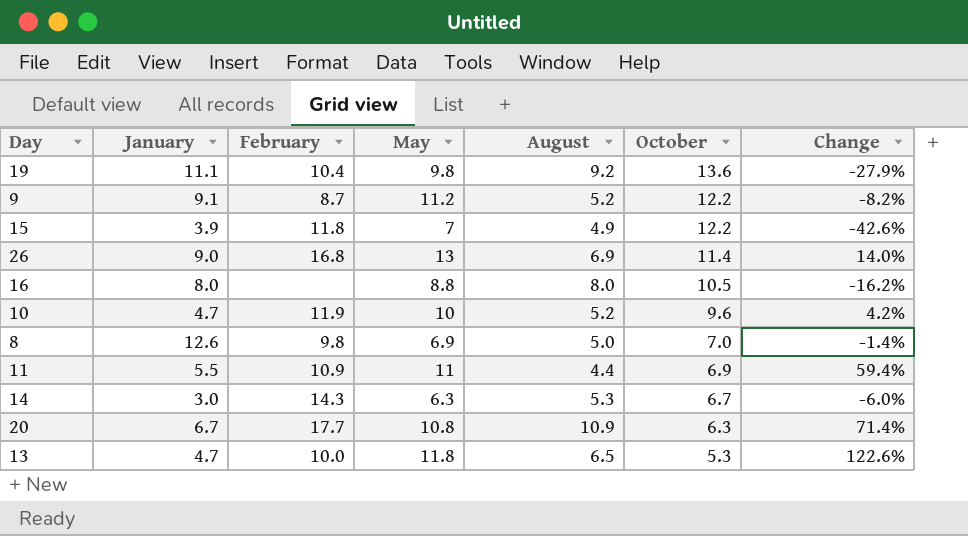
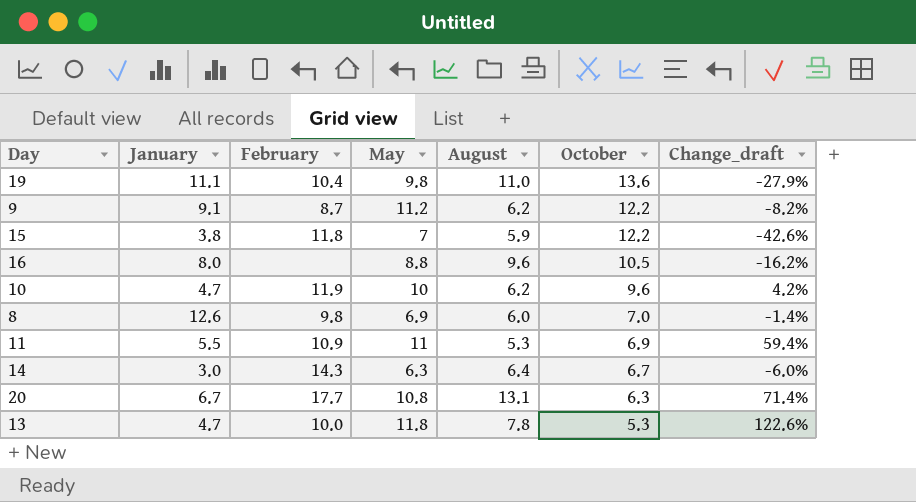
column name: Change -> Change_draft
row 26: 9.0 | 16.8 | 13 | 6.9 | 11.4 | 14.0% -> none
19 | August: 9.2 -> 11.0
9 | August: 5.2 -> 6.2
15 | January: 3.9 -> 3.8
15 | August: 4.9 -> 5.9
16 | August: 8.0 -> 9.6
10 | August: 5.2 -> 6.2
8 | August: 5.0 -> 6.0
11 | August: 4.4 -> 5.3
14 | August: 5.3 -> 6.4
20 | August: 10.9 -> 13.1
13 | August: 6.5 -> 7.8

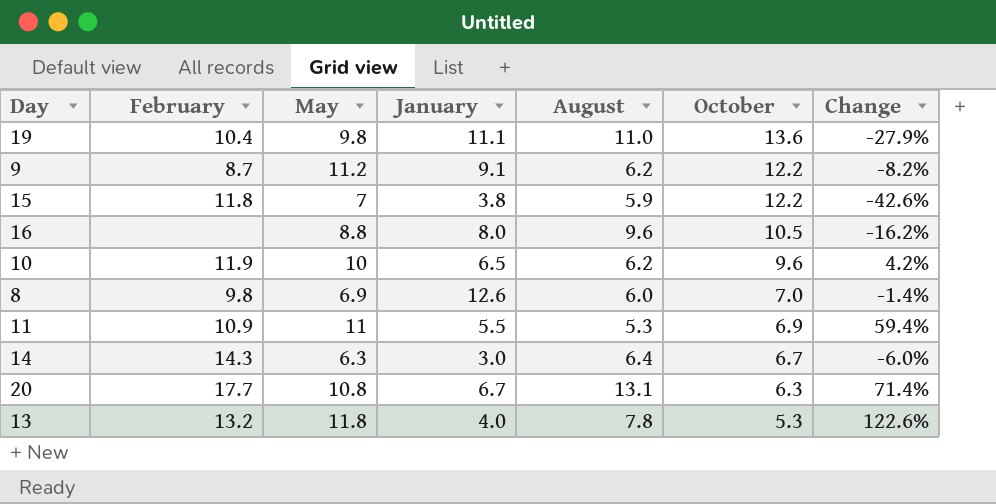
column January | position: 2 -> 4
column name: Change_draft -> Change
10 | January: 4.7 -> 6.5
13 | February: 10.0 -> 13.2
13 | January: 4.7 -> 4.0

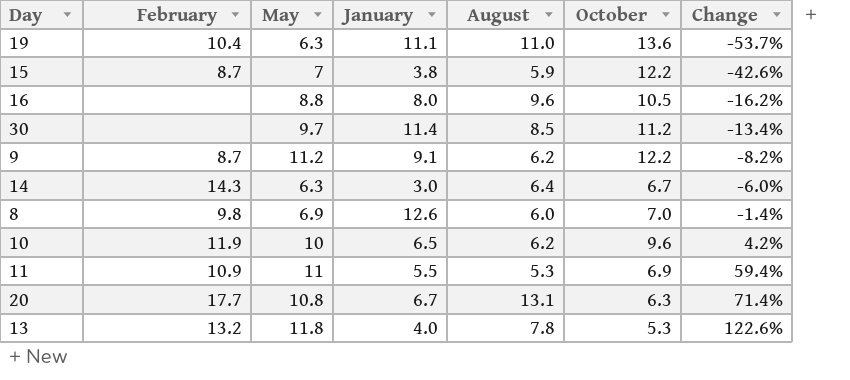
row order: October descending -> Change ascending
19 | May: 9.8 -> 6.3
19 | Change: -27.9% -> -53.7%
15 | February: 11.8 -> 8.7
row 30: none -> none | 9.7 | 11.4 | 8.5 | 11.2 | -13.4%

